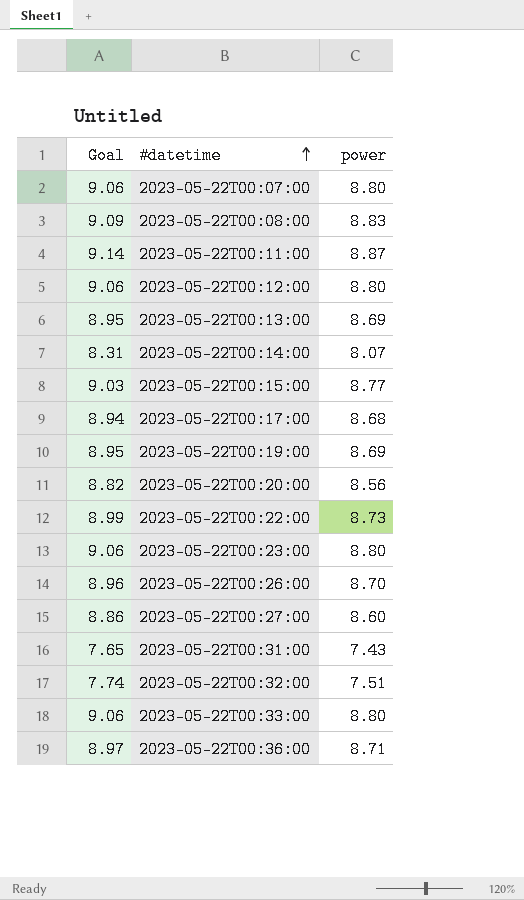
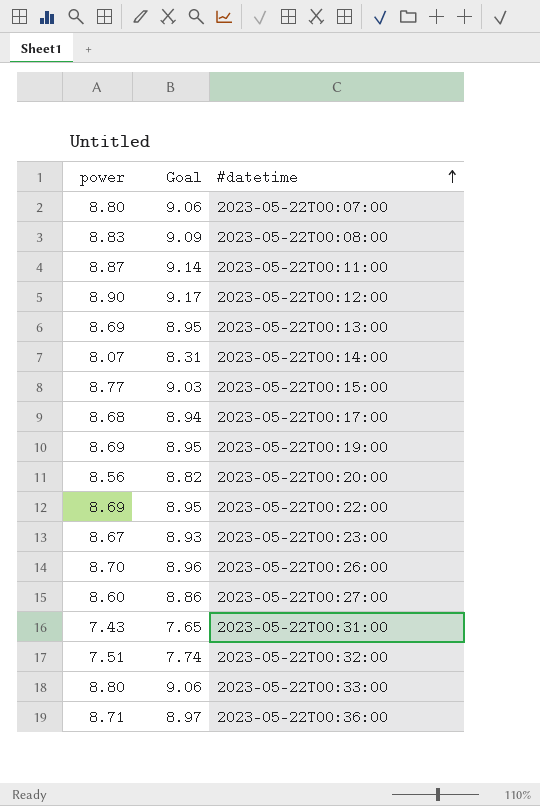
column power | position: 3 -> 1
2023-05-22T00:12:00 | power: 8.80 -> 8.90
2023-05-22T00:12:00 | Goal: 9.06 -> 9.17
2023-05-22T00:22:00 | power: 8.73 -> 8.69
2023-05-22T00:22:00 | Goal: 8.99 -> 8.95
2023-05-22T00:23:00 | power: 8.80 -> 8.67
2023-05-22T00:23:00 | Goal: 9.06 -> 8.93

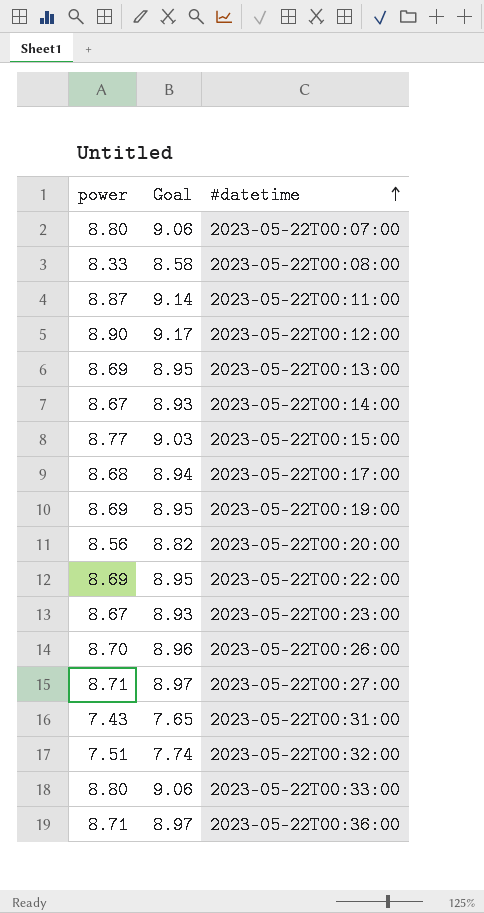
2023-05-22T00:08:00 | power: 8.83 -> 8.33
2023-05-22T00:08:00 | Goal: 9.09 -> 8.58
2023-05-22T00:14:00 | power: 8.07 -> 8.67
2023-05-22T00:14:00 | Goal: 8.31 -> 8.93
2023-05-22T00:27:00 | power: 8.60 -> 8.71
2023-05-22T00:27:00 | Goal: 8.86 -> 8.97

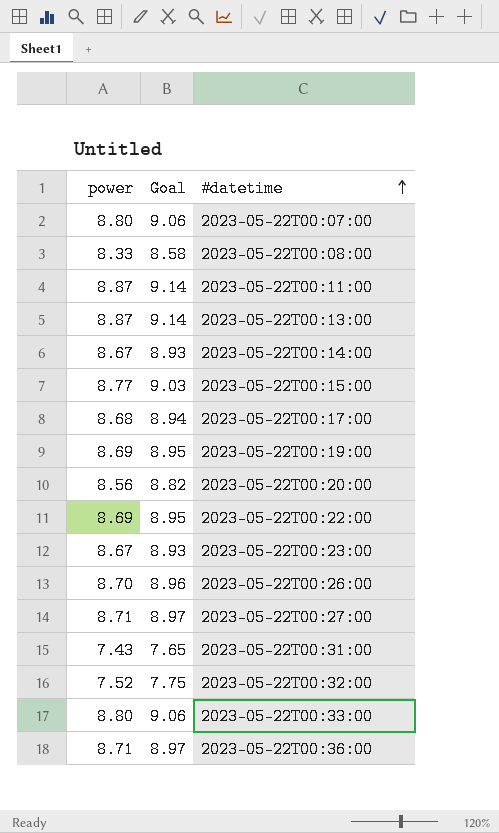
row 2023-05-22T00:12:00: 8.90 | 9.17 -> none
2023-05-22T00:13:00 | power: 8.69 -> 8.87
2023-05-22T00:13:00 | Goal: 8.95 -> 9.14
2023-05-22T00:32:00 | power: 7.51 -> 7.52
2023-05-22T00:32:00 | Goal: 7.74 -> 7.75

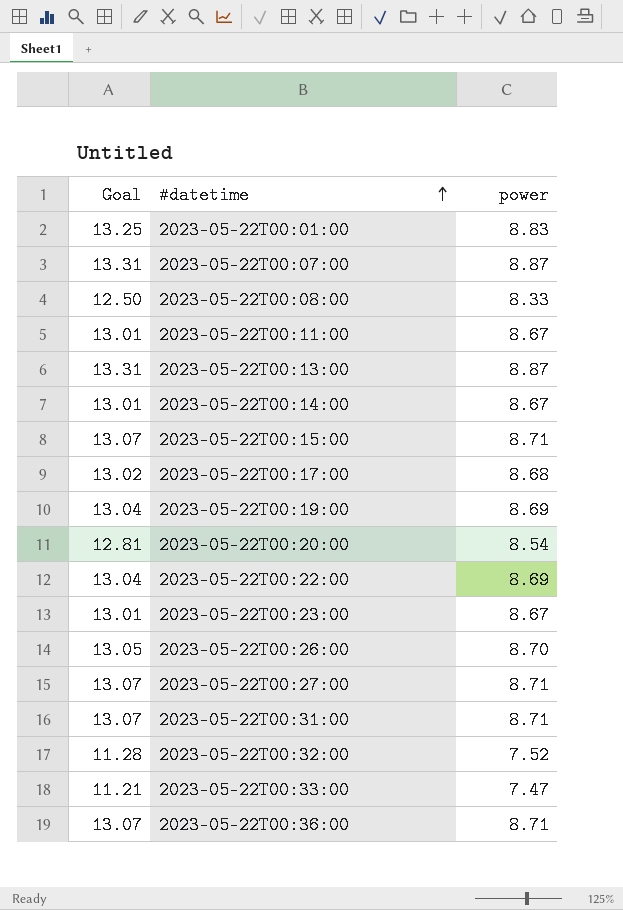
column Goal | formula: [power] * 1.03 -> [power] * 1.5
column power | position: 1 -> 3
row 2023-05-22T00:01:00: none -> 13.25 | 8.83
2023-05-22T00:07:00 | power: 8.80 -> 8.87
2023-05-22T00:11:00 | power: 8.87 -> 8.67
2023-05-22T00:15:00 | power: 8.77 -> 8.71
2023-05-22T00:20:00 | power: 8.56 -> 8.54
2023-05-22T00:31:00 | power: 7.43 -> 8.71
2023-05-22T00:33:00 | power: 8.80 -> 7.47

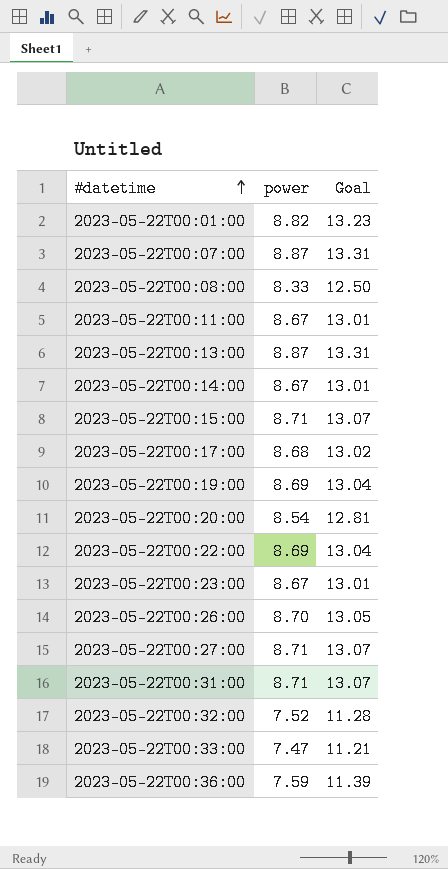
column Goal | position: 1 -> 3
2023-05-22T00:01:00 | power: 8.83 -> 8.82
2023-05-22T00:01:00 | Goal: 13.25 -> 13.23
2023-05-22T00:36:00 | power: 8.71 -> 7.59
2023-05-22T00:36:00 | Goal: 13.07 -> 11.39

